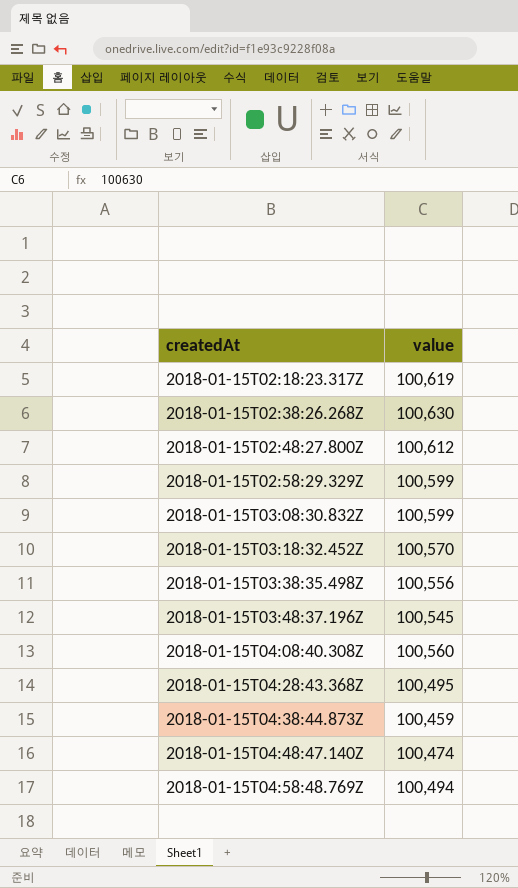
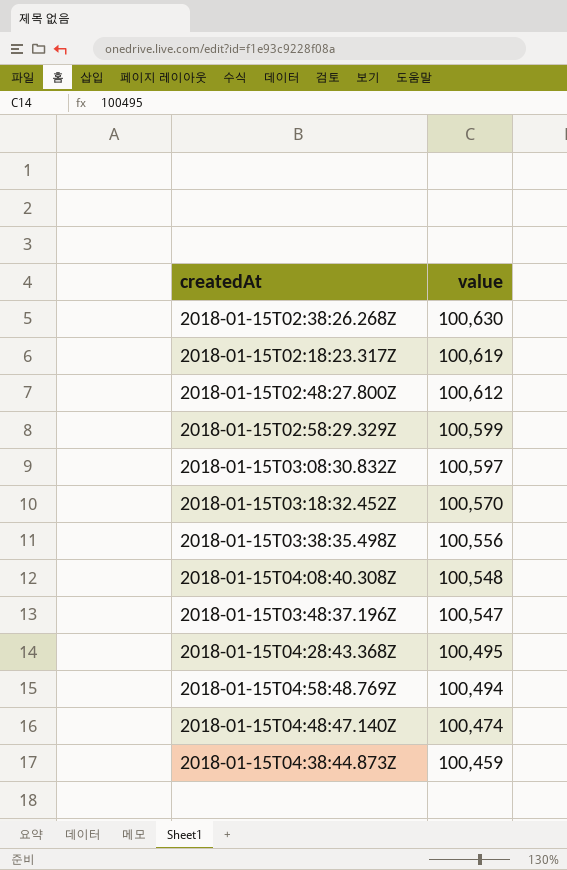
row order: createdAt ascending -> value descending
2018-01-15T03:08:30.832Z | value: 100,599 -> 100,597
2018-01-15T04:08:40.308Z | value: 100,560 -> 100,548
2018-01-15T03:48:37.196Z | value: 100,545 -> 100,547

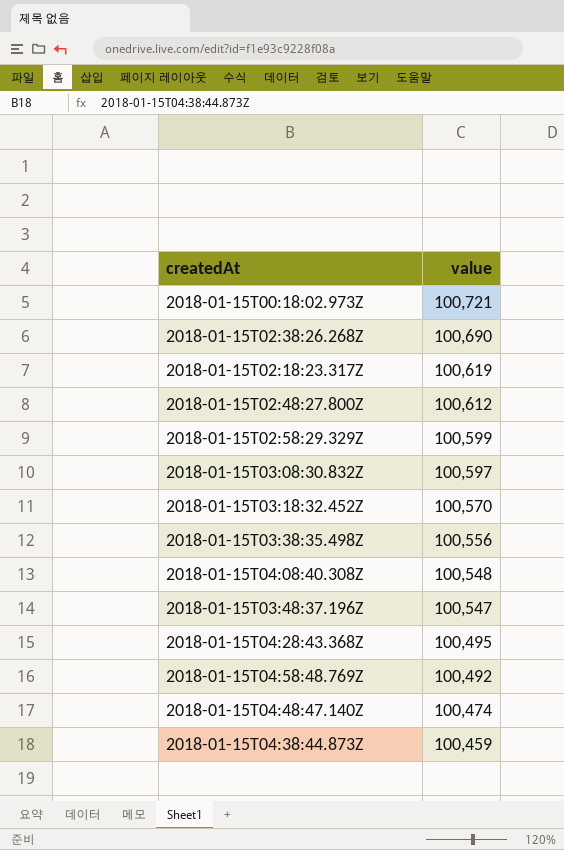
row 2018-01-15T00:18:02.973Z: none -> 100,721
2018-01-15T02:38:26.268Z | value: 100,630 -> 100,690
2018-01-15T04:58:48.769Z | value: 100,494 -> 100,492

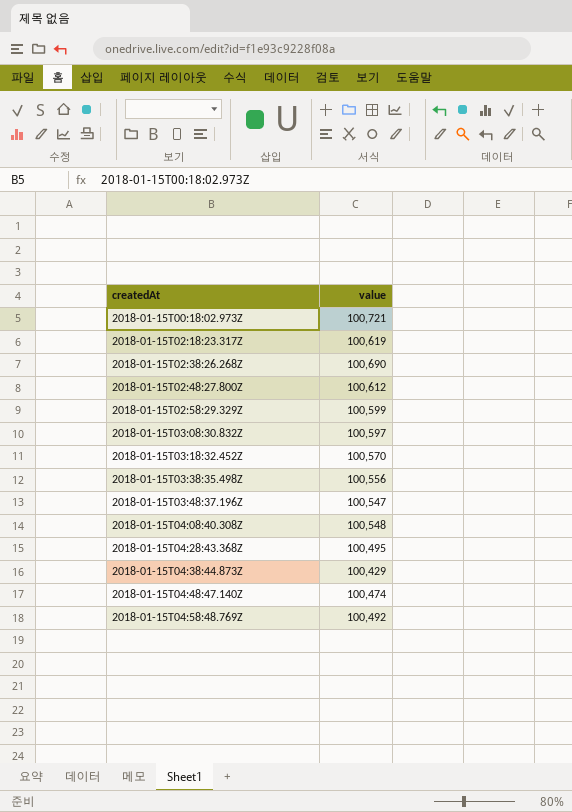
row order: value descending -> createdAt ascending
2018-01-15T04:38:44.873Z | value: 100,459 -> 100,429

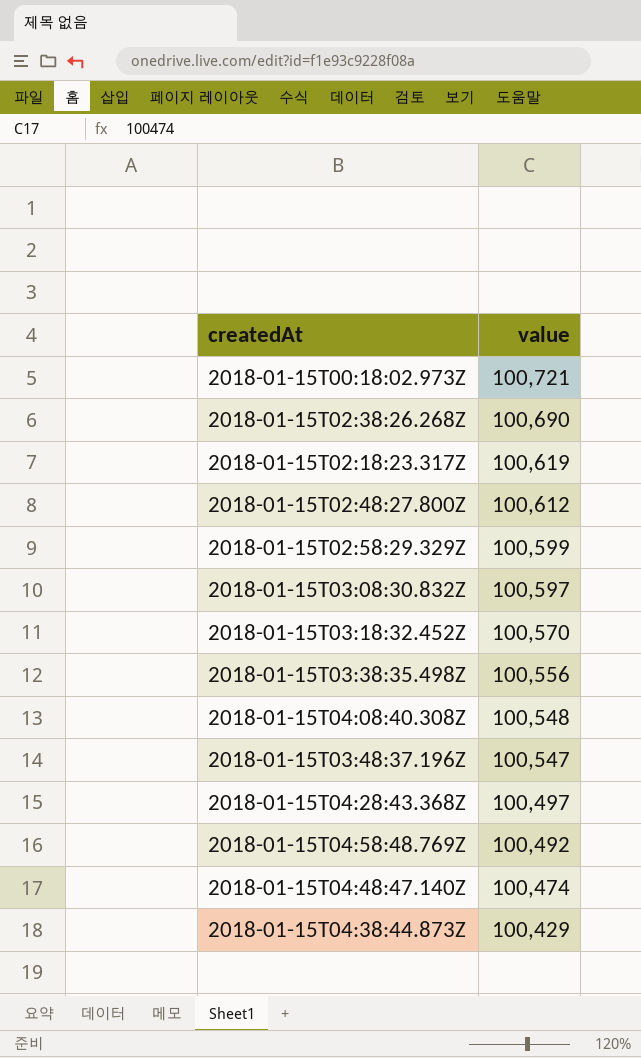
row order: createdAt ascending -> value descending
2018-01-15T04:28:43.368Z | value: 100,495 -> 100,497

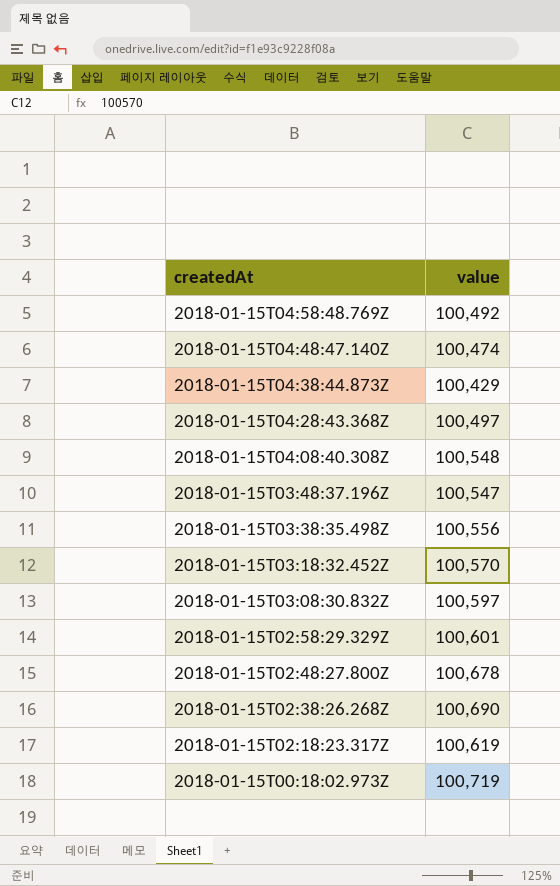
row order: value descending -> createdAt descending
2018-01-15T02:58:29.329Z | value: 100,599 -> 100,601
2018-01-15T02:48:27.800Z | value: 100,612 -> 100,678
2018-01-15T00:18:02.973Z | value: 100,721 -> 100,719

